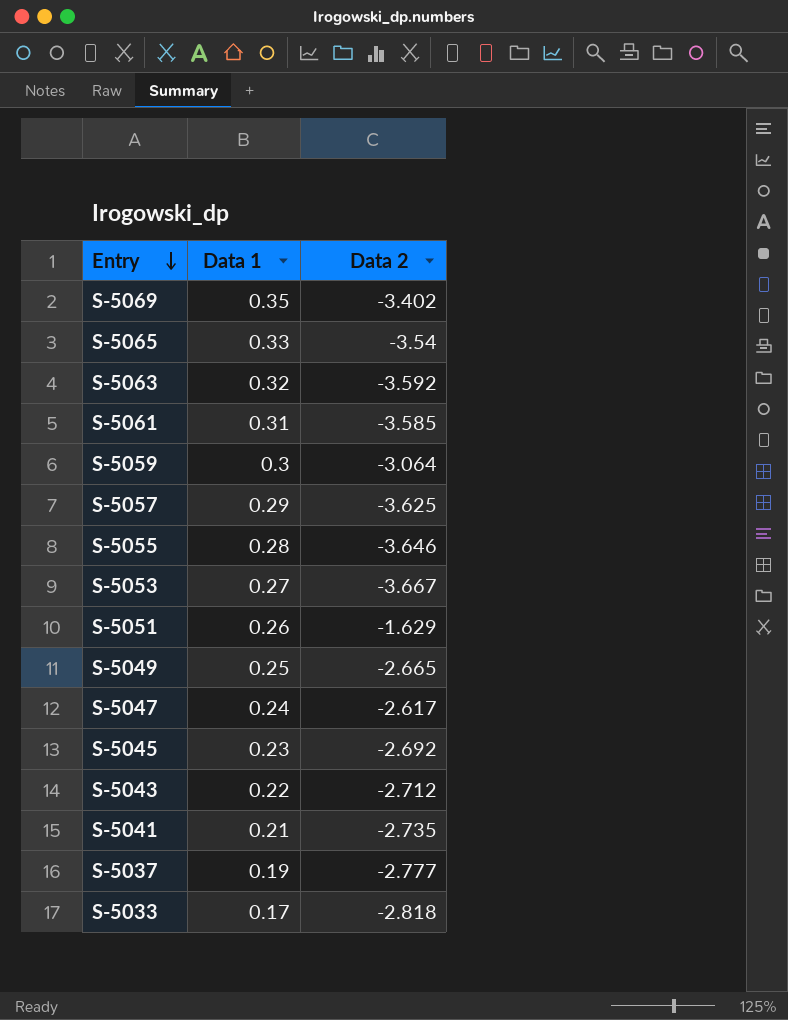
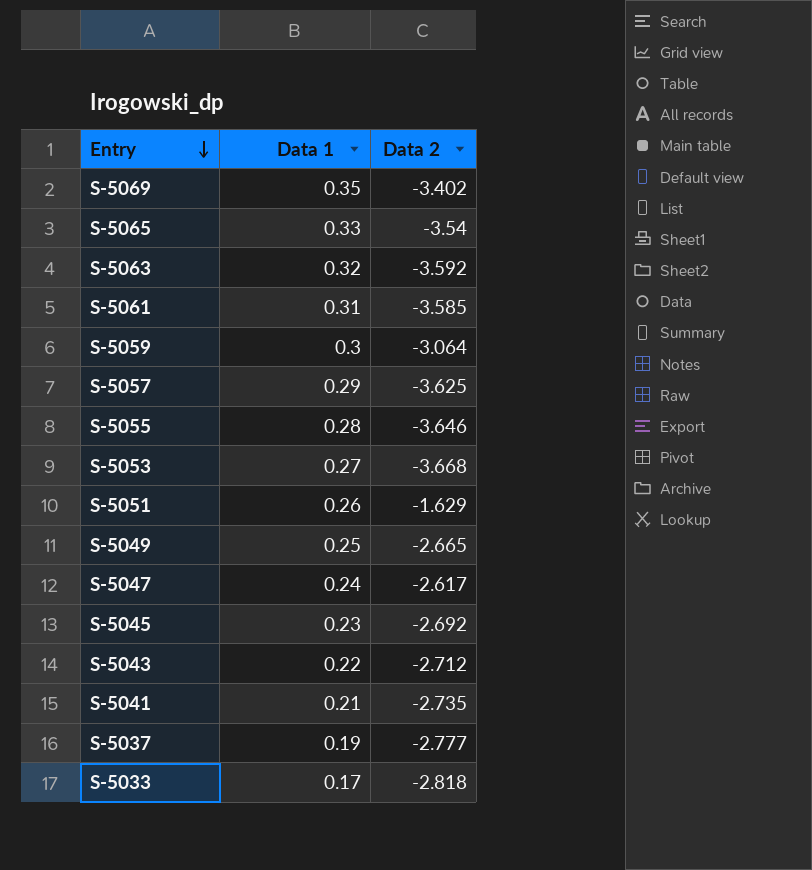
S-5053 | Data 2: -3.667 -> -3.668

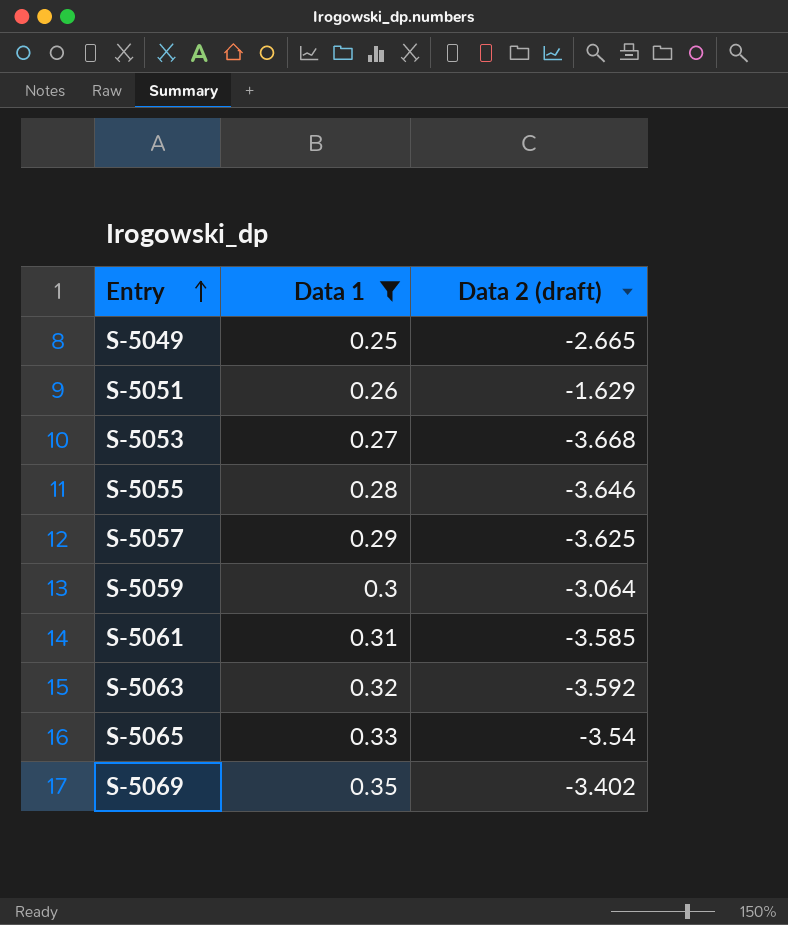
filter: none -> Data 1 >= 0.25
row order: Entry descending -> Entry ascending
column name: Data 2 -> Data 2 (draft)

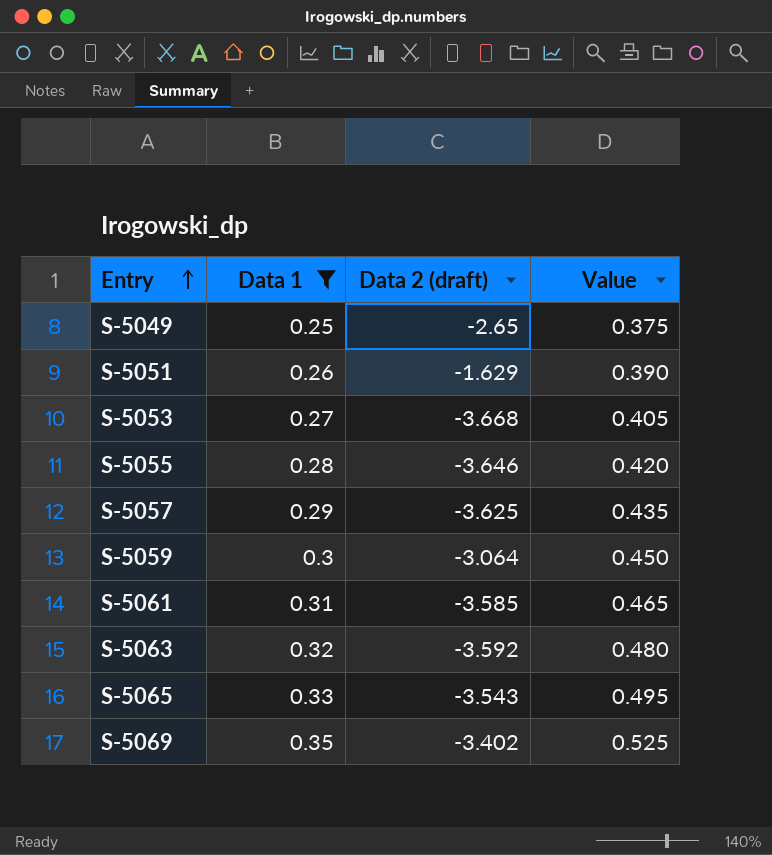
column Value | formula: none -> [Data 1] * 1.5
S-5049 | Data 2 (draft): -2.665 -> -2.65
S-5065 | Data 2 (draft): -3.54 -> -3.543

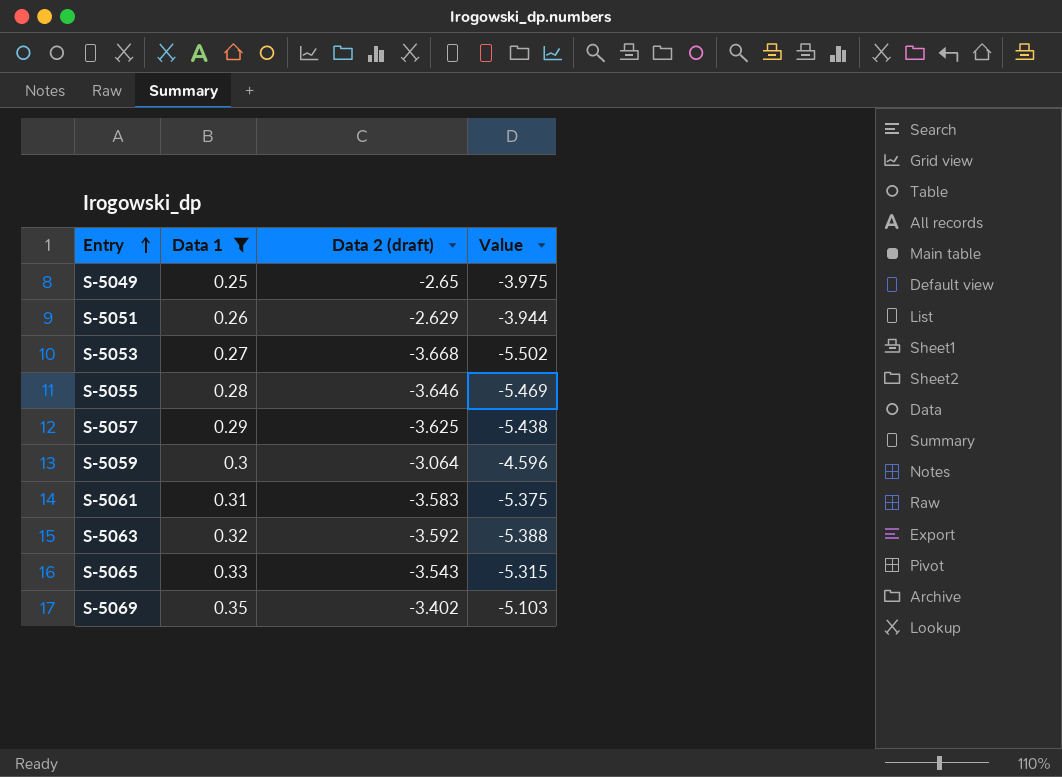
column Value | formula: [Data 1] * 1.5 -> [Data 2 (draft)] * 1.5
S-5051 | Data 2 (draft): -1.629 -> -2.629
S-5061 | Data 2 (draft): -3.585 -> -3.583

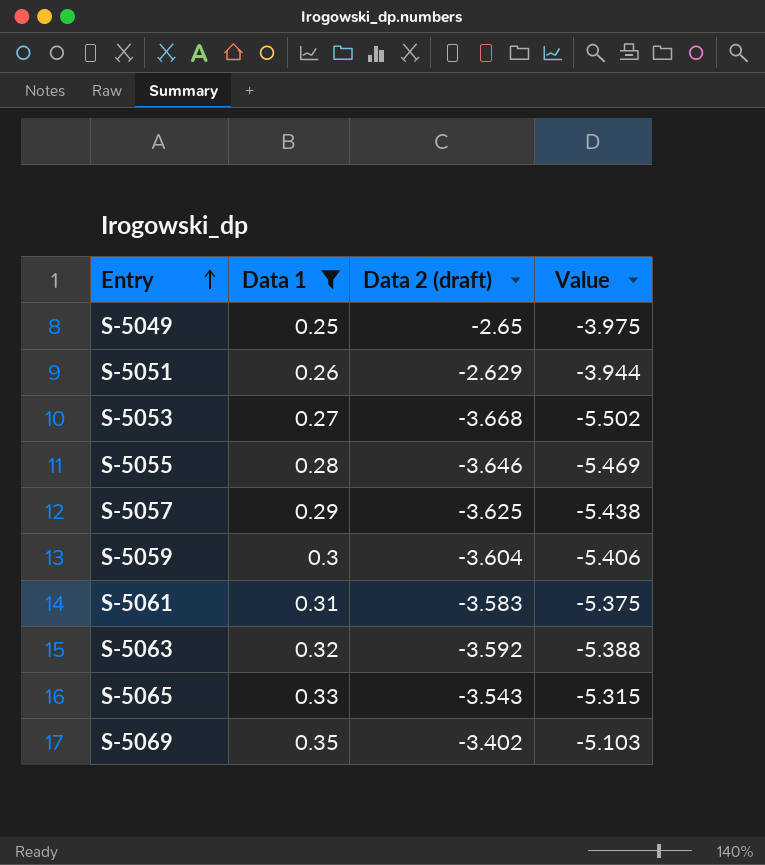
S-5059 | Data 2 (draft): -3.064 -> -3.604
S-5059 | Value: -4.596 -> -5.406

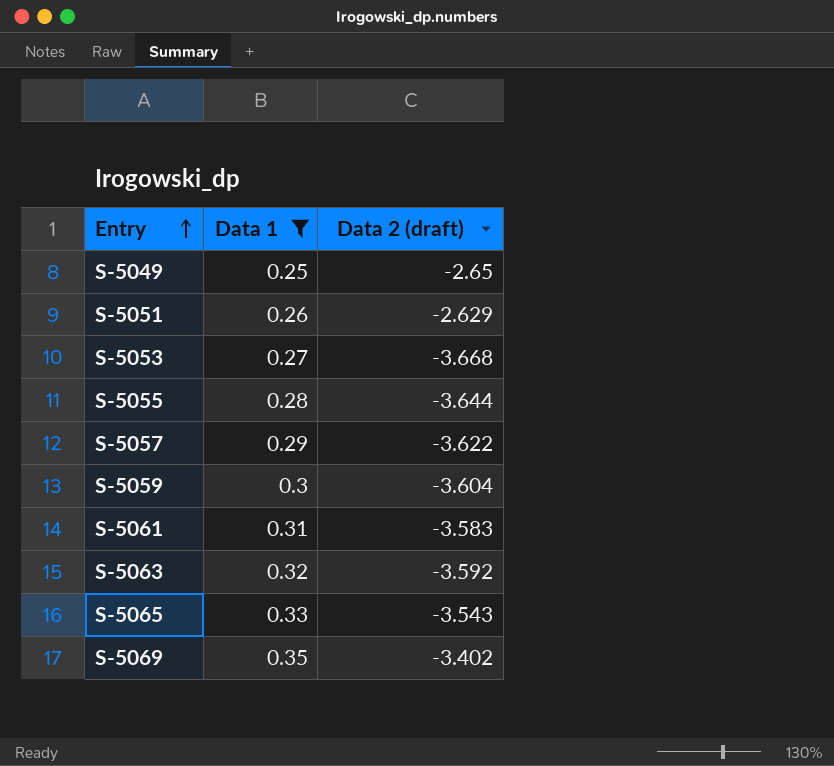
column Value | formula: [Data 2 (draft)] * 1.5 -> none
S-5055 | Data 2 (draft): -3.646 -> -3.644
S-5057 | Data 2 (draft): -3.625 -> -3.622

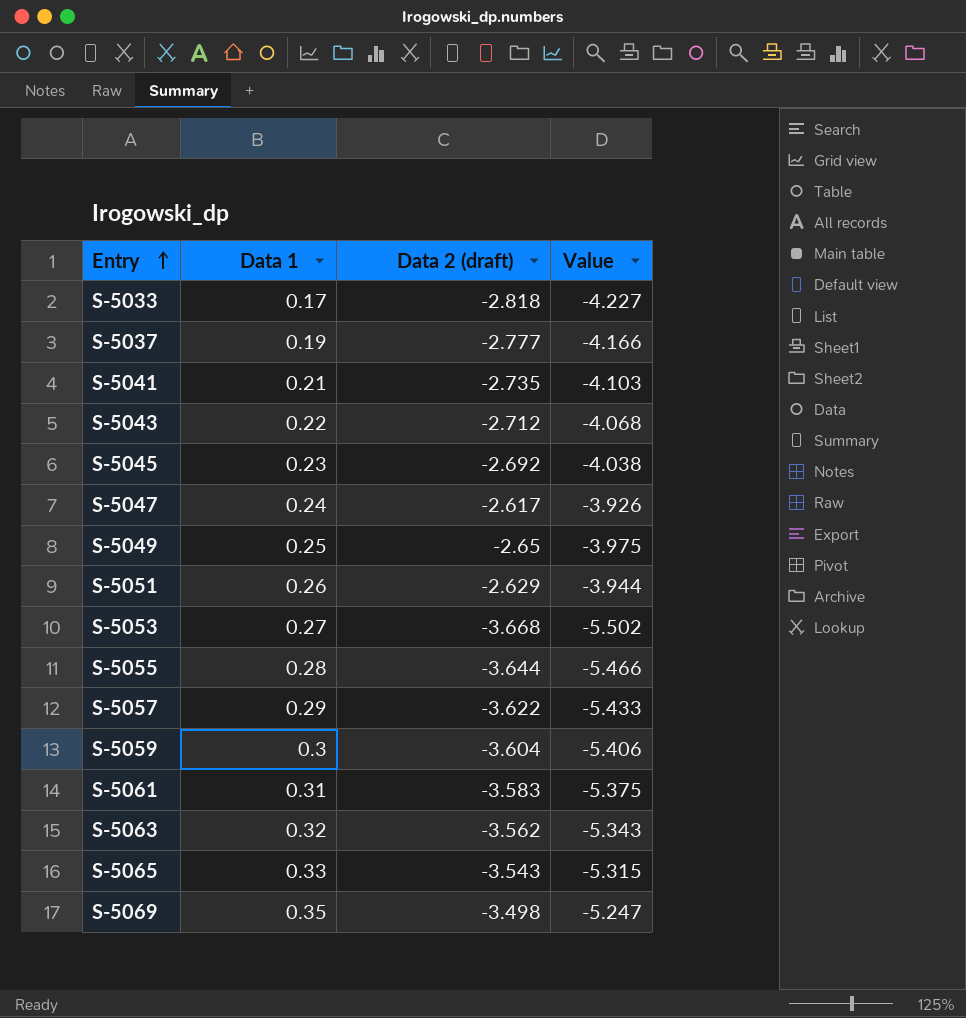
filter: Data 1 >= 0.25 -> none
column Value | formula: none -> [Data 2 (draft)] * 1.5
S-5063 | Data 2 (draft): -3.592 -> -3.562
S-5069 | Data 2 (draft): -3.402 -> -3.498

